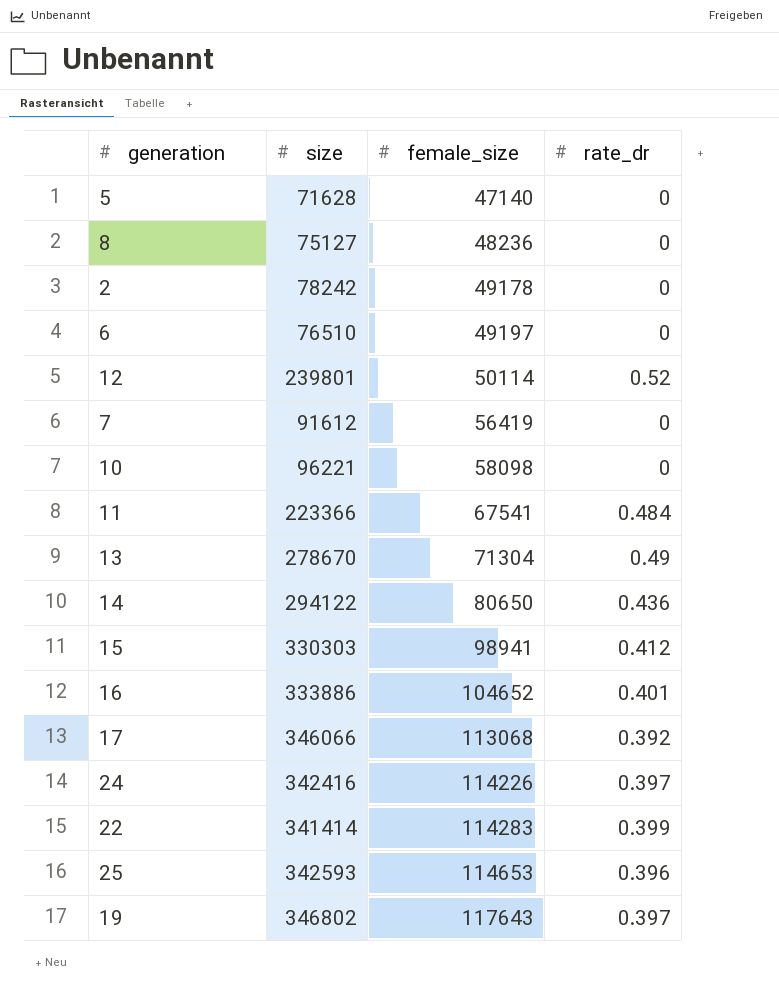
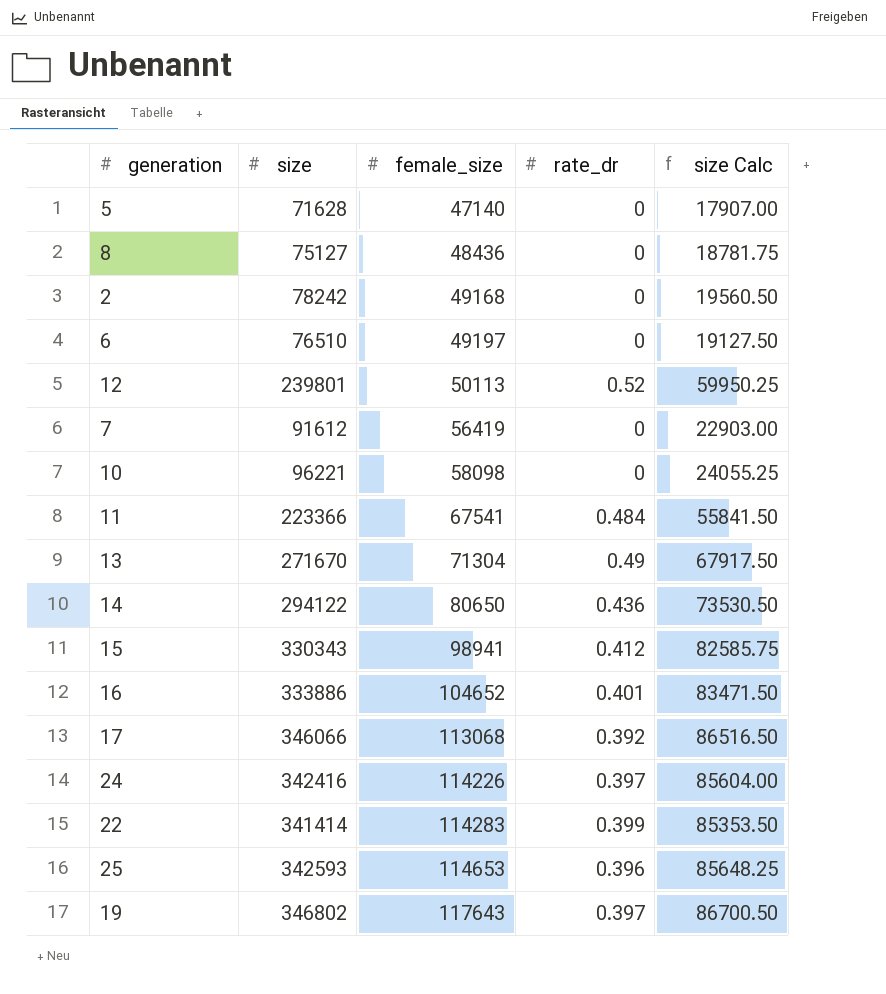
column size Calc | formula: none -> [size] * 0.25
8 | female_size: 48236 -> 48436
2 | female_size: 49178 -> 49168
12 | female_size: 50114 -> 50113
13 | size: 278670 -> 271670
15 | size: 330303 -> 330343

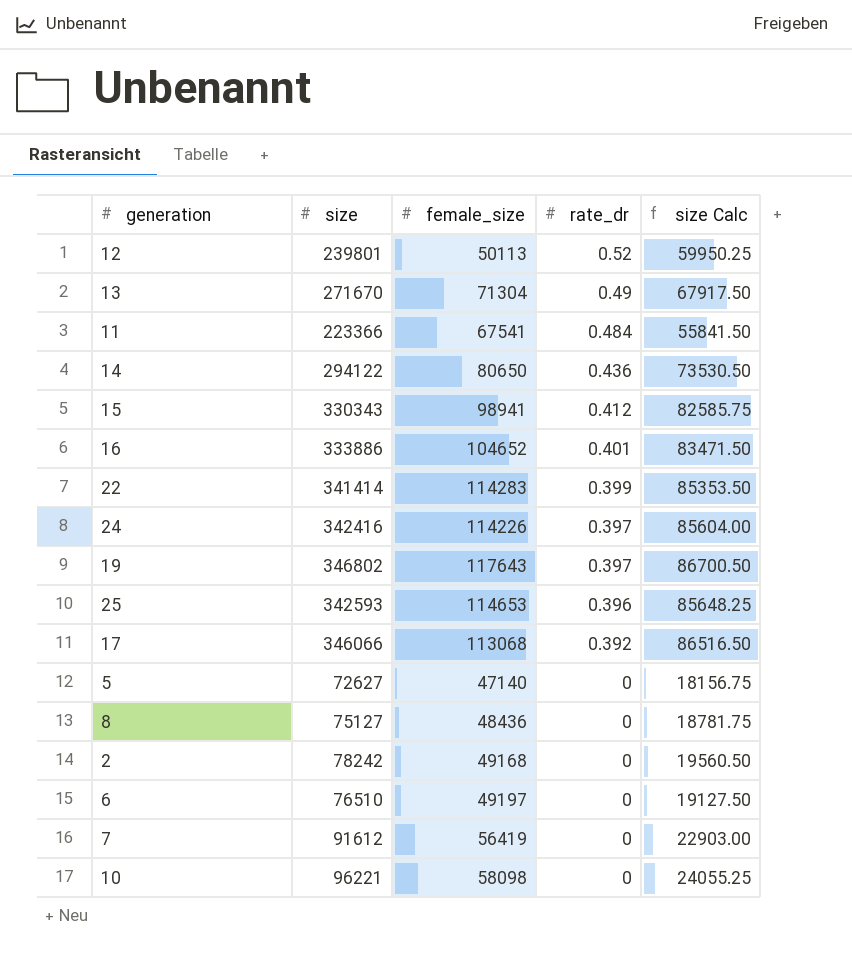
row order: female_size ascending -> rate_dr descending
5 | size: 71628 -> 72627
5 | size Calc: 17907.00 -> 18156.75

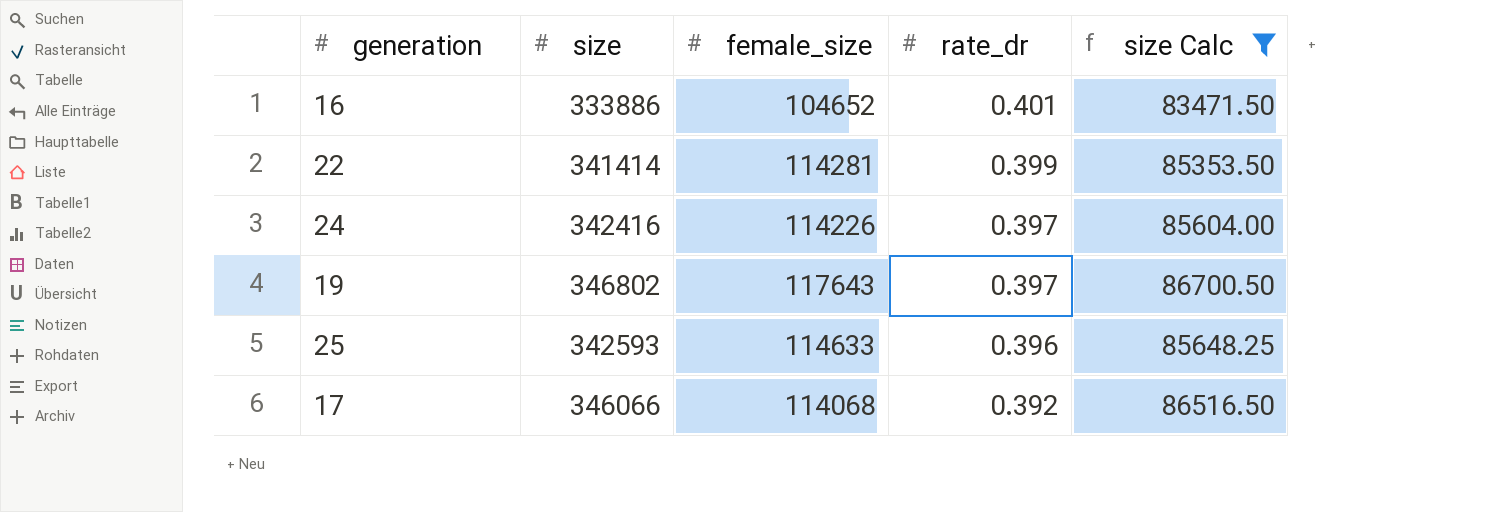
filter: none -> size Calc >= 83471.50
22 | female_size: 114283 -> 114281
25 | female_size: 114653 -> 114633
17 | female_size: 113068 -> 114068

